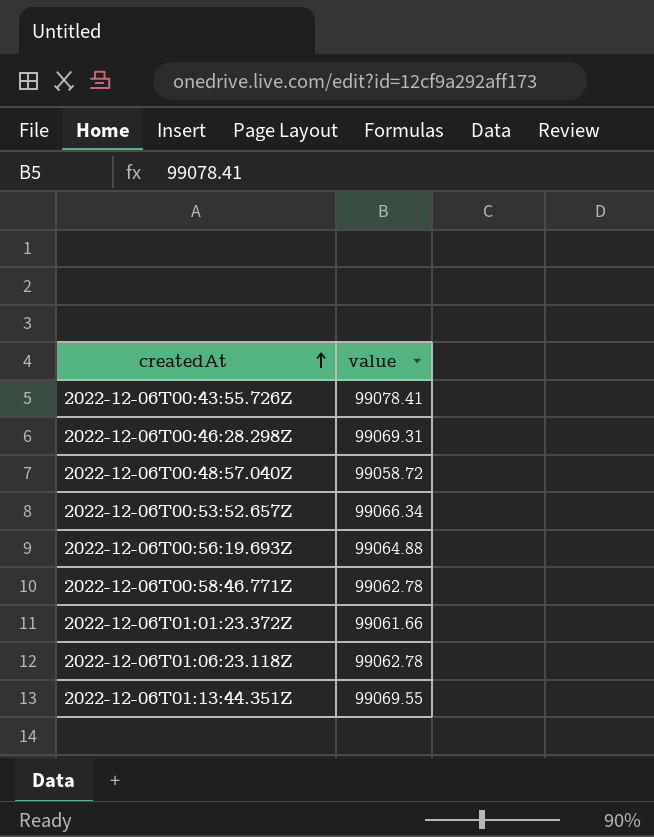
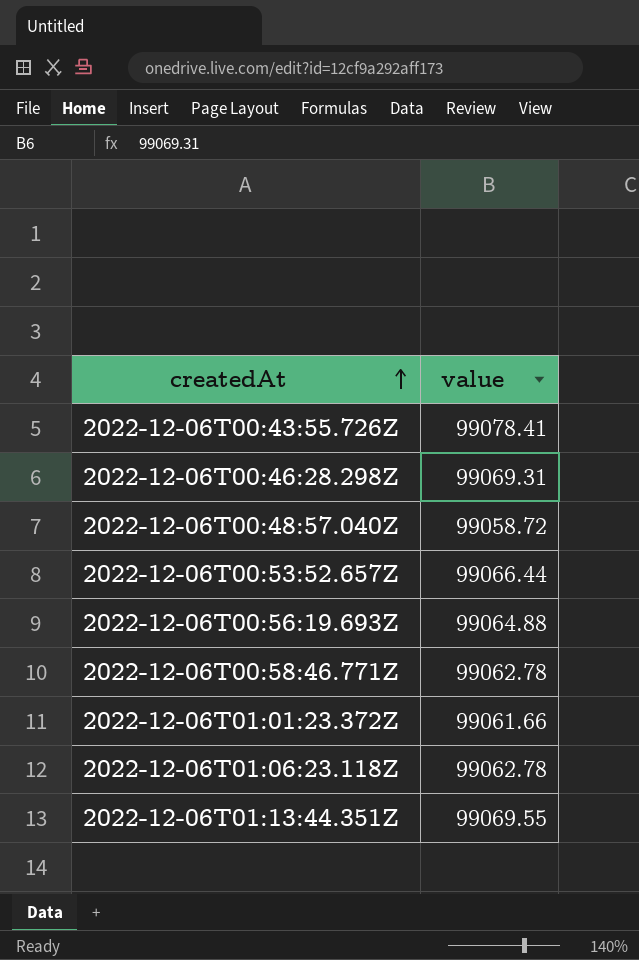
2022-12-06T00:53:52.657Z | value: 99066.34 -> 99066.44

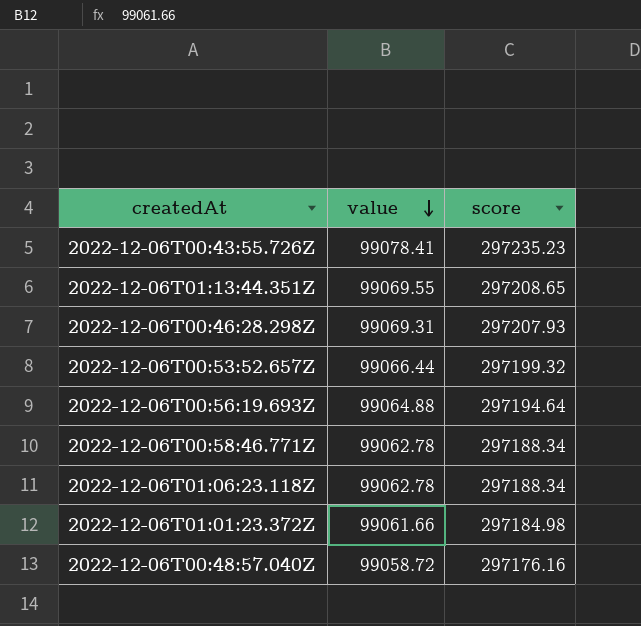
row order: createdAt ascending -> value descending
column score | formula: none -> [value] * 3

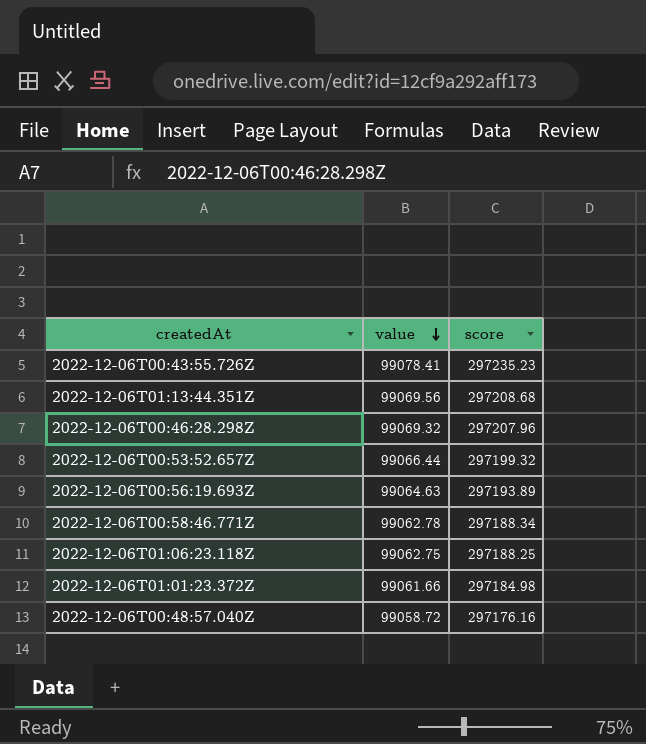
2022-12-06T01:13:44.351Z | value: 99069.55 -> 99069.56
2022-12-06T01:13:44.351Z | score: 297208.65 -> 297208.68
2022-12-06T00:46:28.298Z | value: 99069.31 -> 99069.32
2022-12-06T00:46:28.298Z | score: 297207.93 -> 297207.96
2022-12-06T00:56:19.693Z | value: 99064.88 -> 99064.63
2022-12-06T00:56:19.693Z | score: 297194.64 -> 297193.89
2022-12-06T01:06:23.118Z | value: 99062.78 -> 99062.75
2022-12-06T01:06:23.118Z | score: 297188.34 -> 297188.25

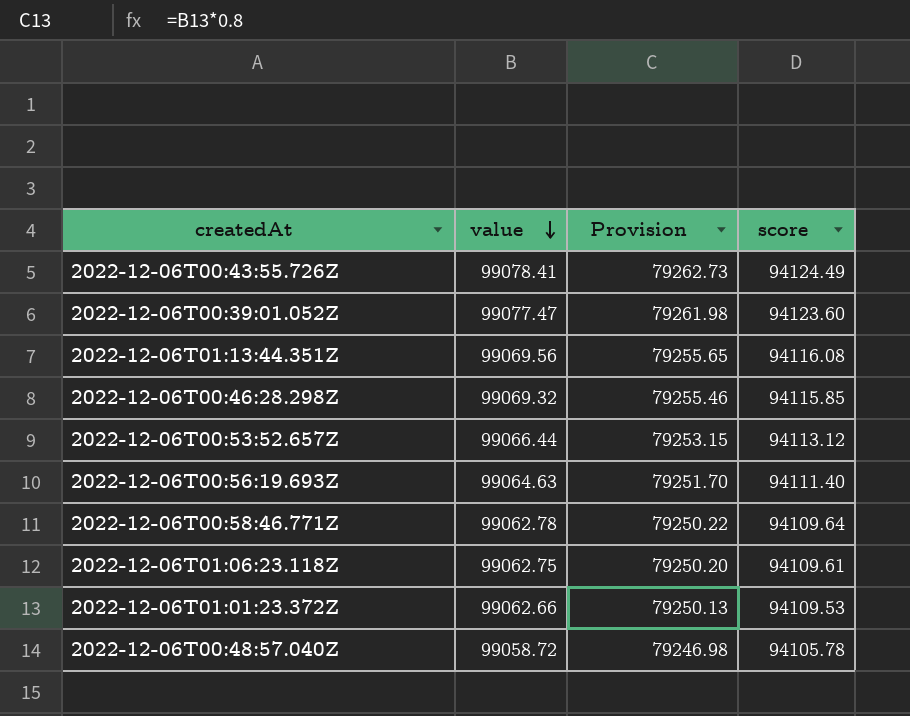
column Provision | formula: none -> [value] * 0.8
column score | formula: [value] * 3 -> [value] * 0.95
row 2022-12-06T00:39:01.052Z: none -> 99077.47 | 79261.98 | 94123.60
2022-12-06T01:01:23.372Z | value: 99061.66 -> 99062.66

